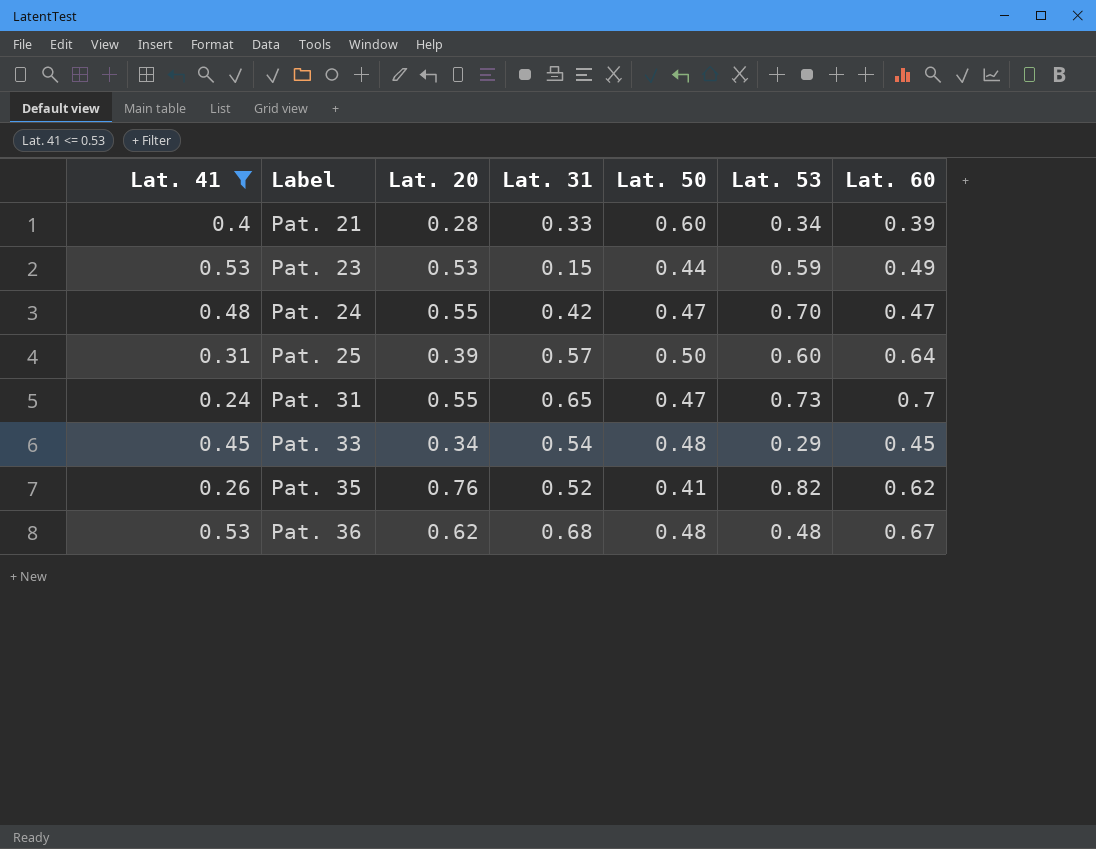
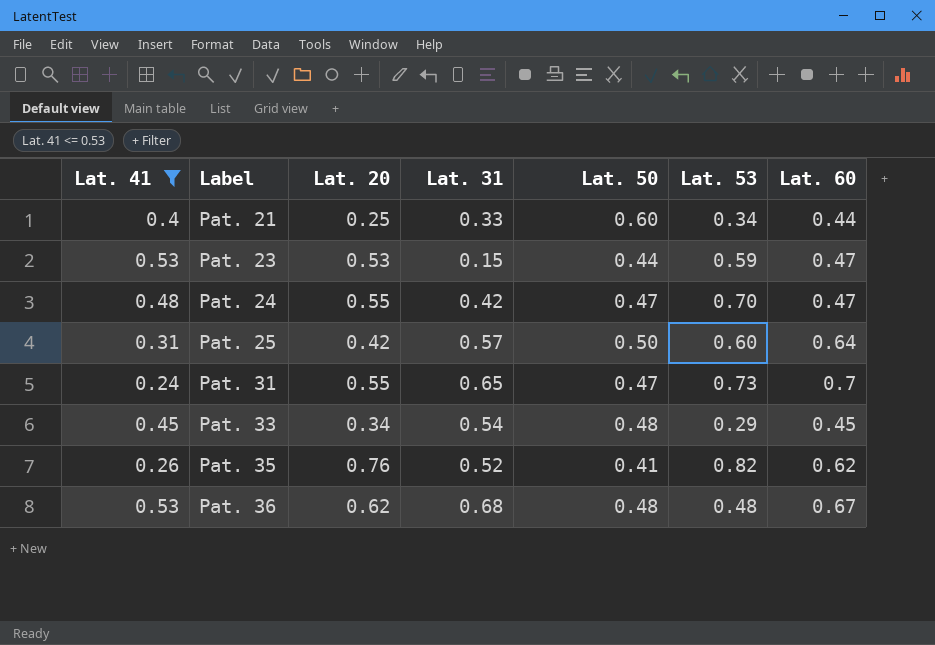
Pat. 21 | Lat. 20: 0.28 -> 0.25
Pat. 21 | Lat. 60: 0.39 -> 0.44
Pat. 23 | Lat. 60: 0.49 -> 0.47
Pat. 25 | Lat. 20: 0.39 -> 0.42

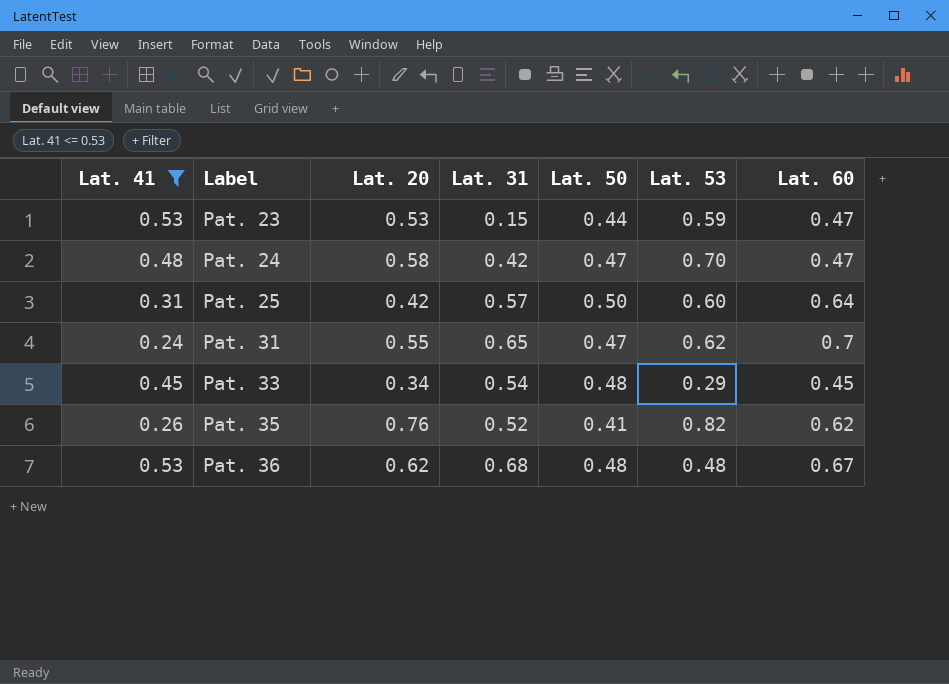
row Pat. 21: 0.4 | 0.25 | 0.33 | 0.60 | 0.34 | 0.44 -> none
Pat. 24 | Lat. 20: 0.55 -> 0.58
Pat. 31 | Lat. 53: 0.73 -> 0.62

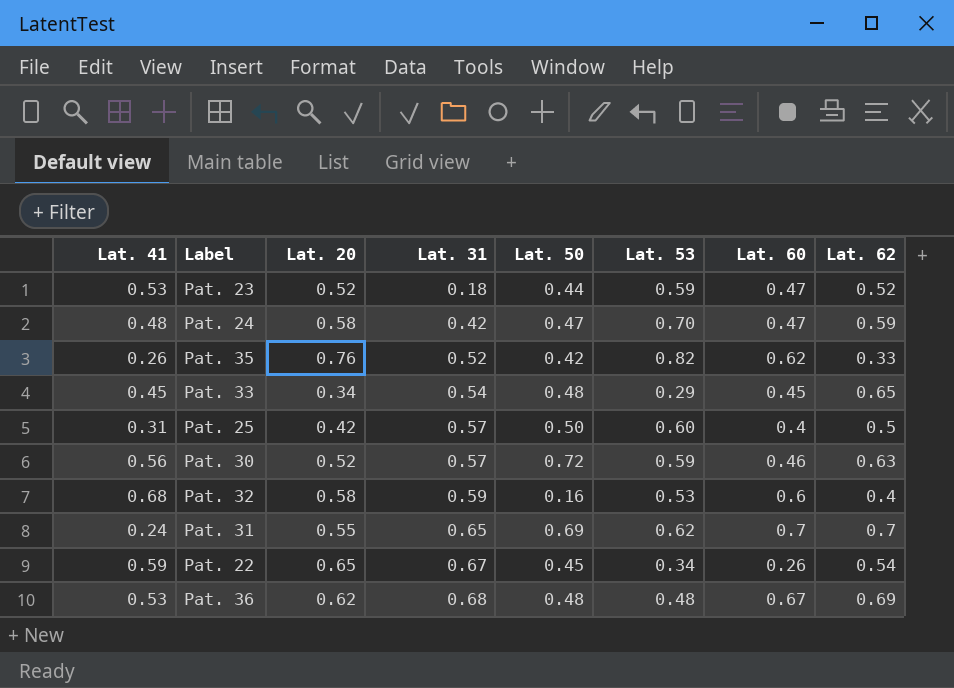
filter: Lat. 41 <= 0.53 -> none
row order: Label ascending -> Lat. 31 ascending
column Lat. 62 | position: none -> 8
Pat. 23 | Lat. 20: 0.53 -> 0.52
Pat. 23 | Lat. 31: 0.15 -> 0.18
Pat. 35 | Lat. 50: 0.41 -> 0.42
Pat. 25 | Lat. 60: 0.64 -> 0.4
Pat. 31 | Lat. 50: 0.47 -> 0.69

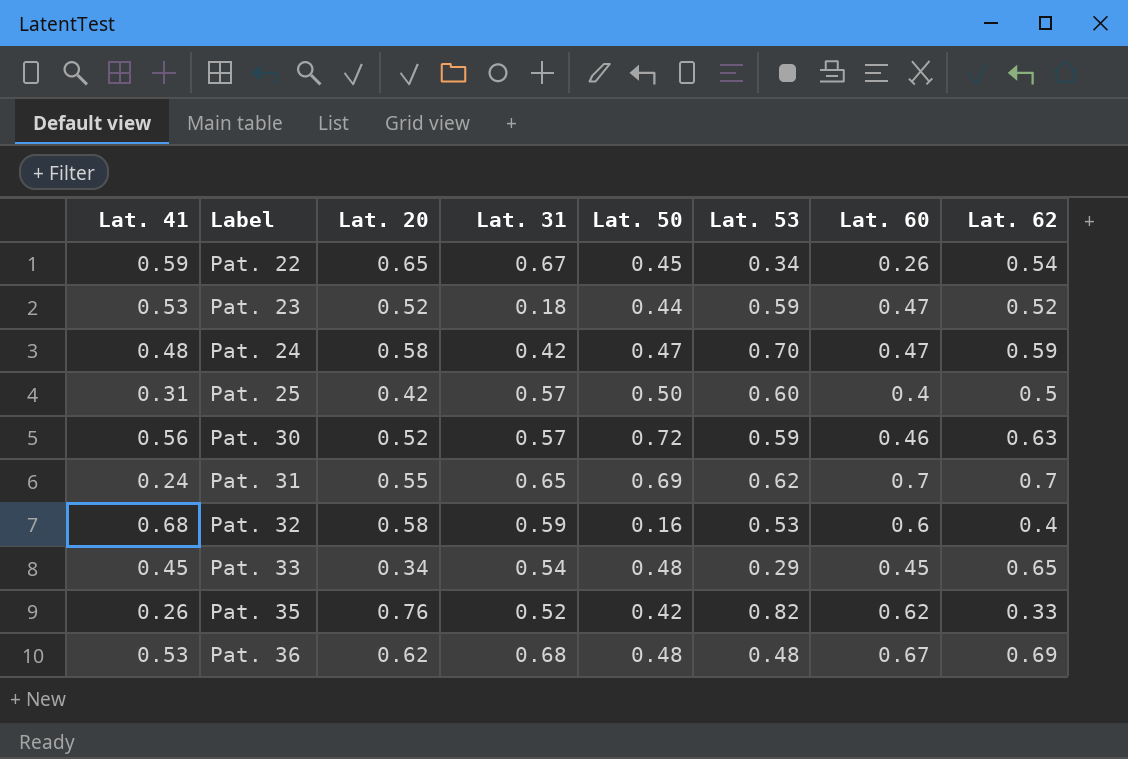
row order: Lat. 31 ascending -> Label ascending

